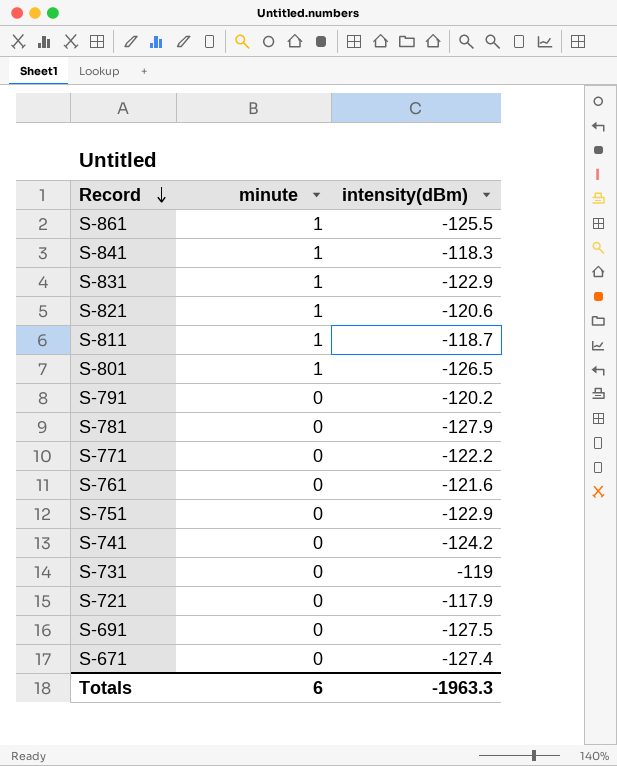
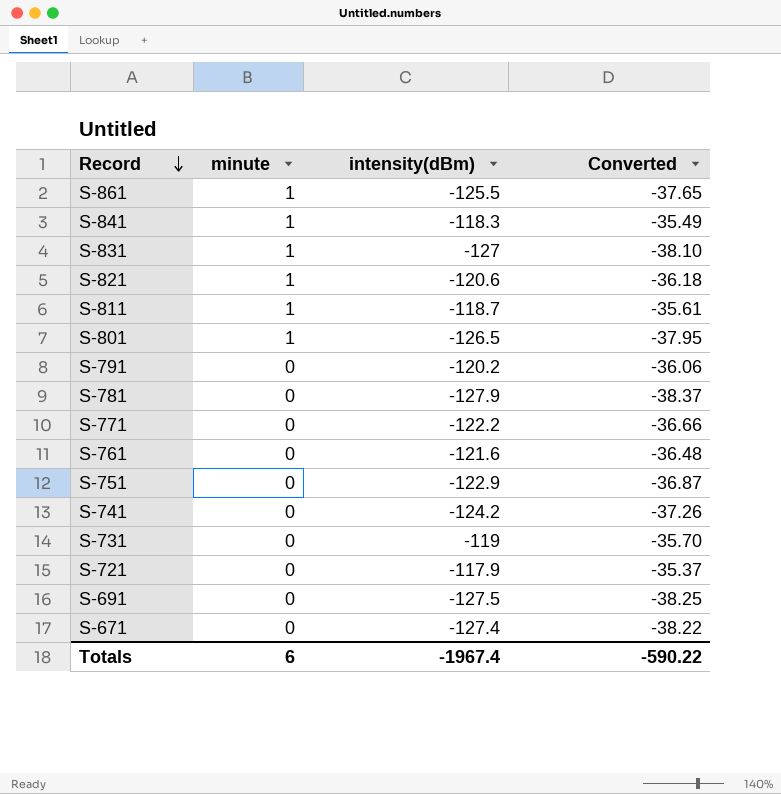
column Converted | formula: none -> [intensity(dBm)] * 0.3
S-831 | intensity(dBm): -122.9 -> -127
Totals | intensity(dBm): -1963.3 -> -1967.4

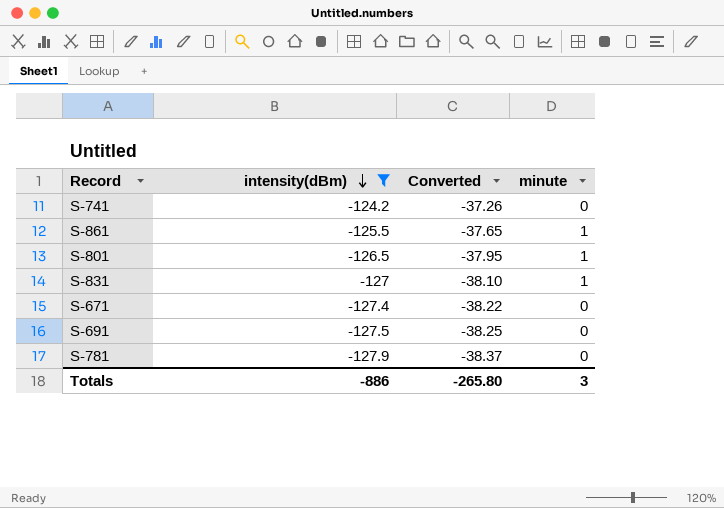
filter: none -> intensity(dBm) <= -124.2
row order: Record descending -> intensity(dBm) descending
column minute | position: 2 -> 4
Totals | intensity(dBm): -1967.4 -> -886
Totals | Converted: -590.22 -> -265.80
Totals | minute: 6 -> 3

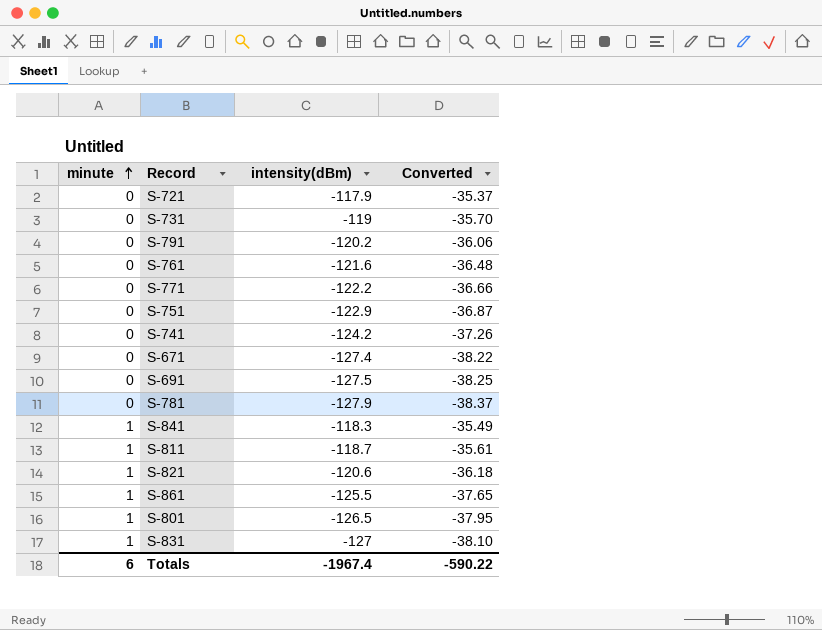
filter: intensity(dBm) <= -124.2 -> none
row order: intensity(dBm) descending -> minute ascending
column minute | position: 4 -> 1
Totals | minute: 3 -> 6
Totals | intensity(dBm): -886 -> -1967.4
Totals | Converted: -265.80 -> -590.22

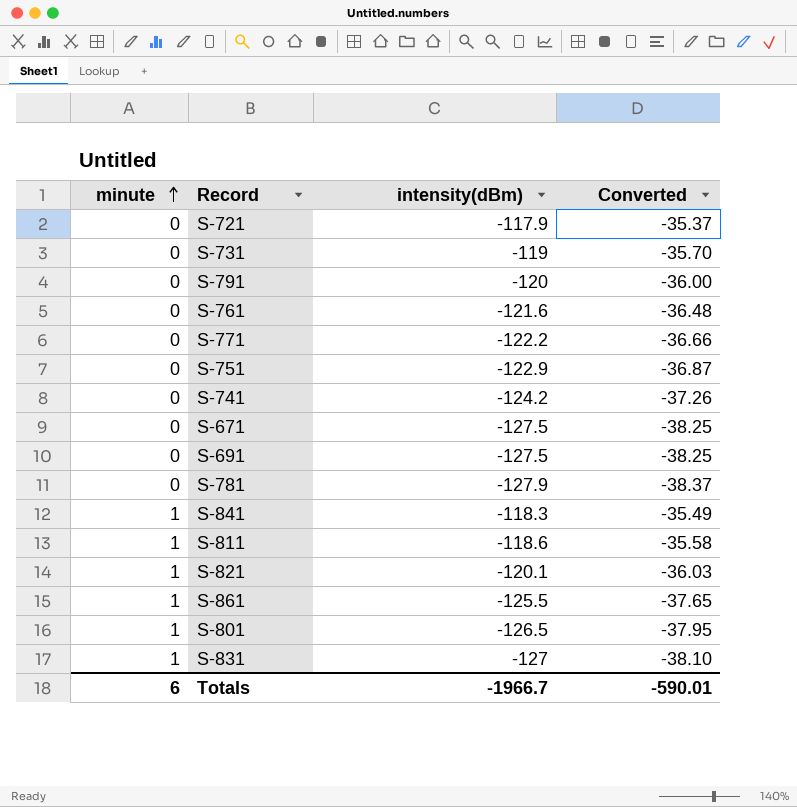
S-791 | intensity(dBm): -120.2 -> -120
S-791 | Converted: -36.06 -> -36.00
S-671 | intensity(dBm): -127.4 -> -127.5
S-671 | Converted: -38.22 -> -38.25
S-811 | intensity(dBm): -118.7 -> -118.6
S-811 | Converted: -35.61 -> -35.58
S-821 | intensity(dBm): -120.6 -> -120.1
S-821 | Converted: -36.18 -> -36.03
Totals | intensity(dBm): -1967.4 -> -1966.7
Totals | Converted: -590.22 -> -590.01

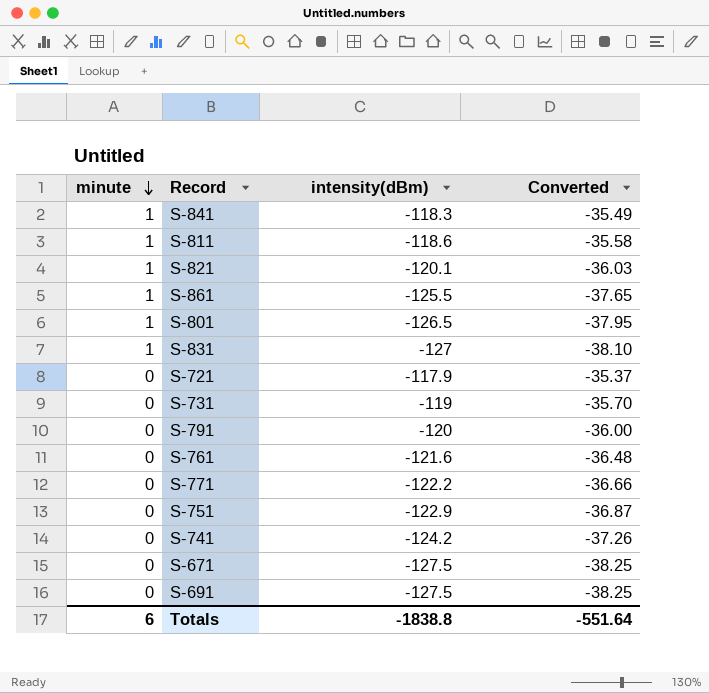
row order: minute ascending -> minute descending
row S-781: 0 | -127.9 | -38.37 -> none
Totals | intensity(dBm): -1966.7 -> -1838.8
Totals | Converted: -590.01 -> -551.64

